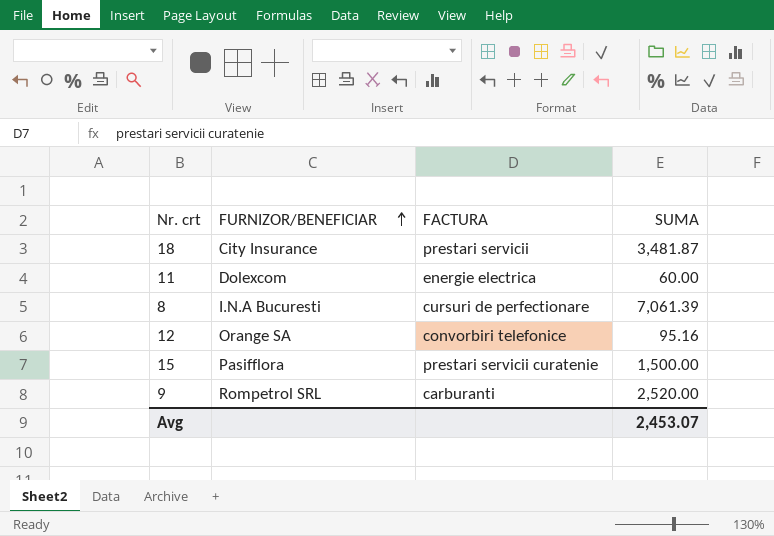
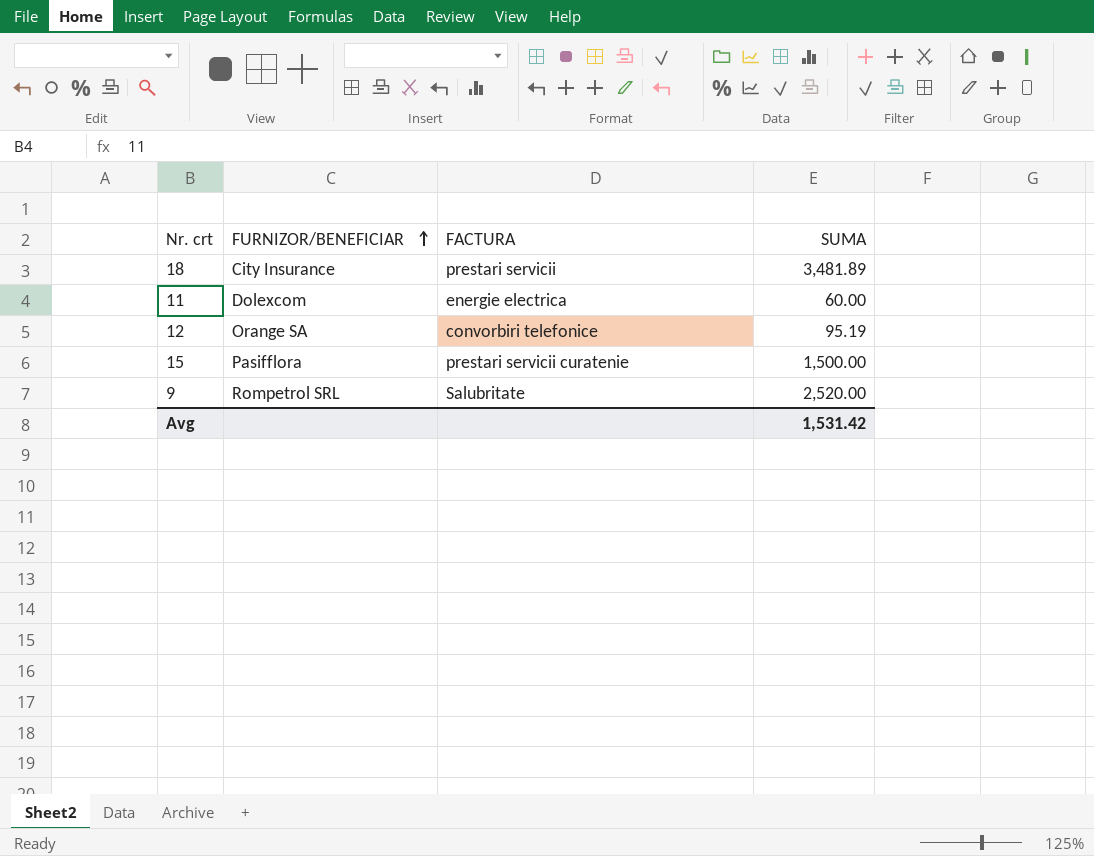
row 8: I.N.A Bucuresti | cursuri de perfectionare | 7,061.39 -> none
18 | SUMA: 3,481.87 -> 3,481.89
12 | SUMA: 95.16 -> 95.19
9 | FACTURA: carburanti -> Salubritate
Avg | SUMA: 2,453.07 -> 1,531.42

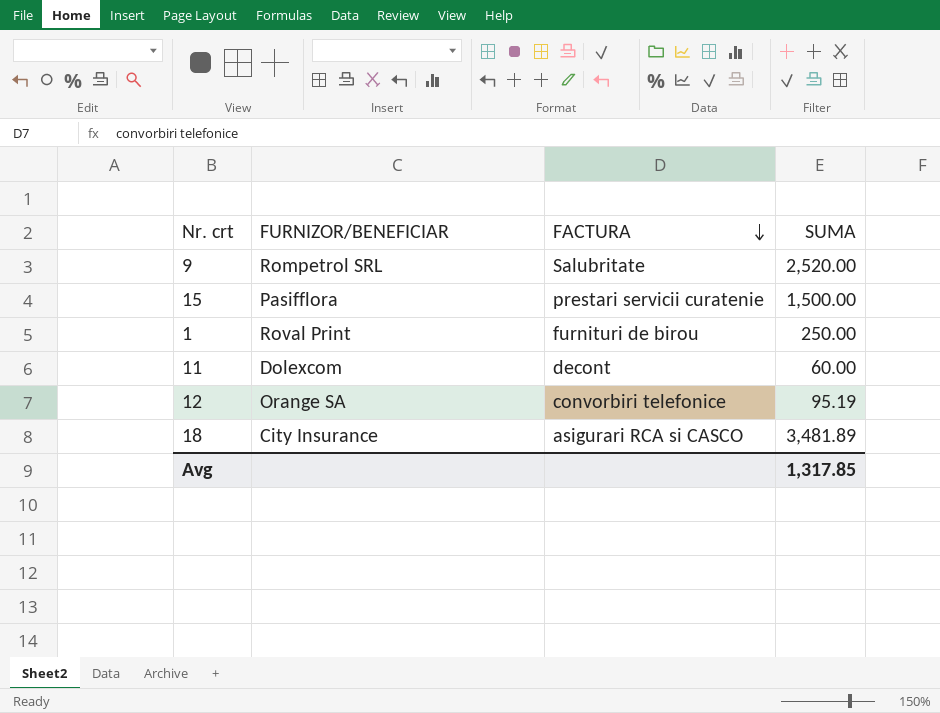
row order: FURNIZOR/BENEFICIAR ascending -> FACTURA descending
row 1: none -> Roval Print | furnituri de birou | 250.00
11 | FACTURA: energie electrica -> decont
18 | FACTURA: prestari servicii -> asigurari RCA si CASCO
Avg | SUMA: 1,531.42 -> 1,317.85

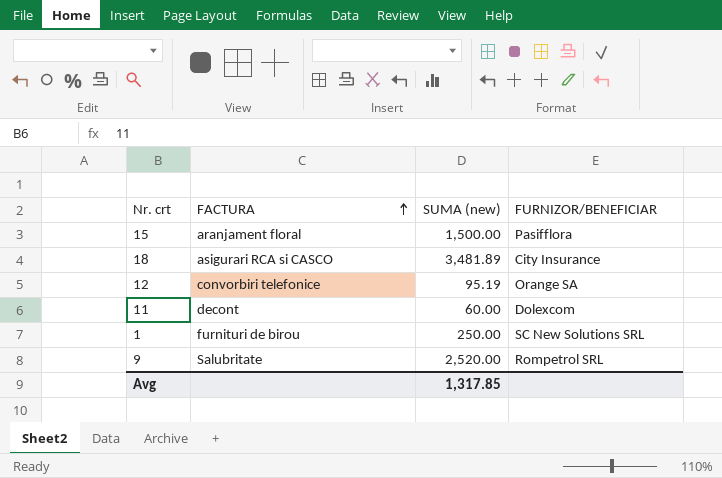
row order: FACTURA descending -> FACTURA ascending
column name: SUMA -> SUMA (new)
column FURNIZOR/BENEFICIAR | position: 2 -> 4
15 | FACTURA: prestari servicii curatenie -> aranjament floral
1 | FURNIZOR/BENEFICIAR: Roval Print -> SC New Solutions SRL

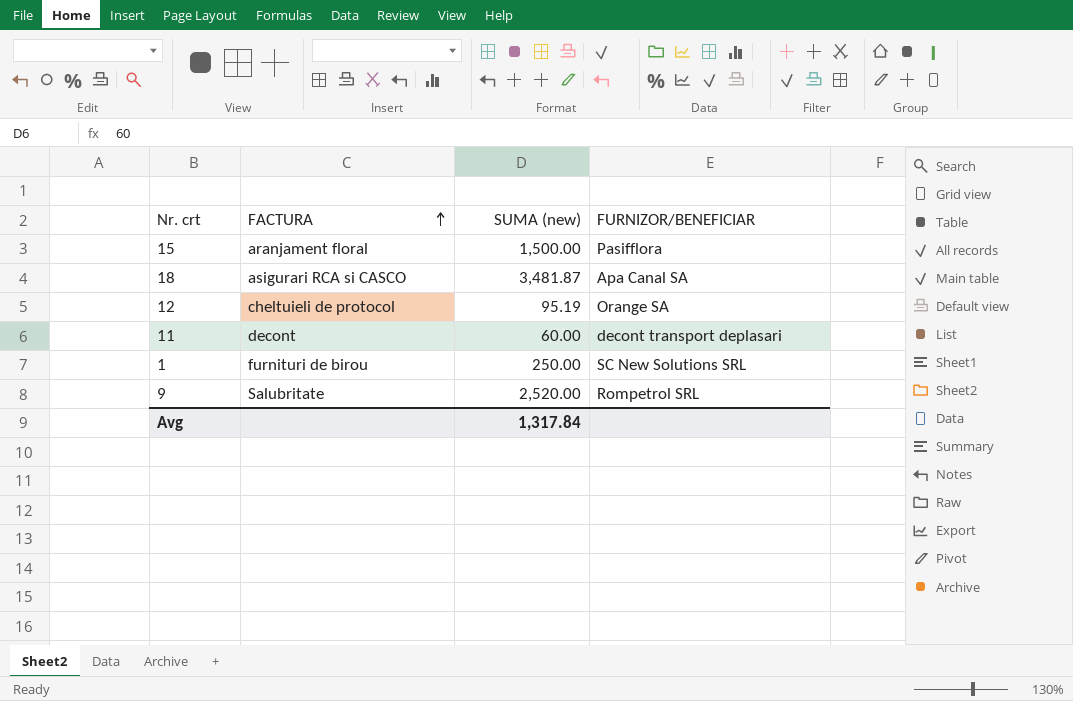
18 | SUMA (new): 3,481.89 -> 3,481.87
18 | FURNIZOR/BENEFICIAR: City Insurance -> Apa Canal SA
12 | FACTURA: convorbiri telefonice -> cheltuieli de protocol
11 | FURNIZOR/BENEFICIAR: Dolexcom -> decont transport deplasari
Avg | SUMA (new): 1,317.85 -> 1,317.84

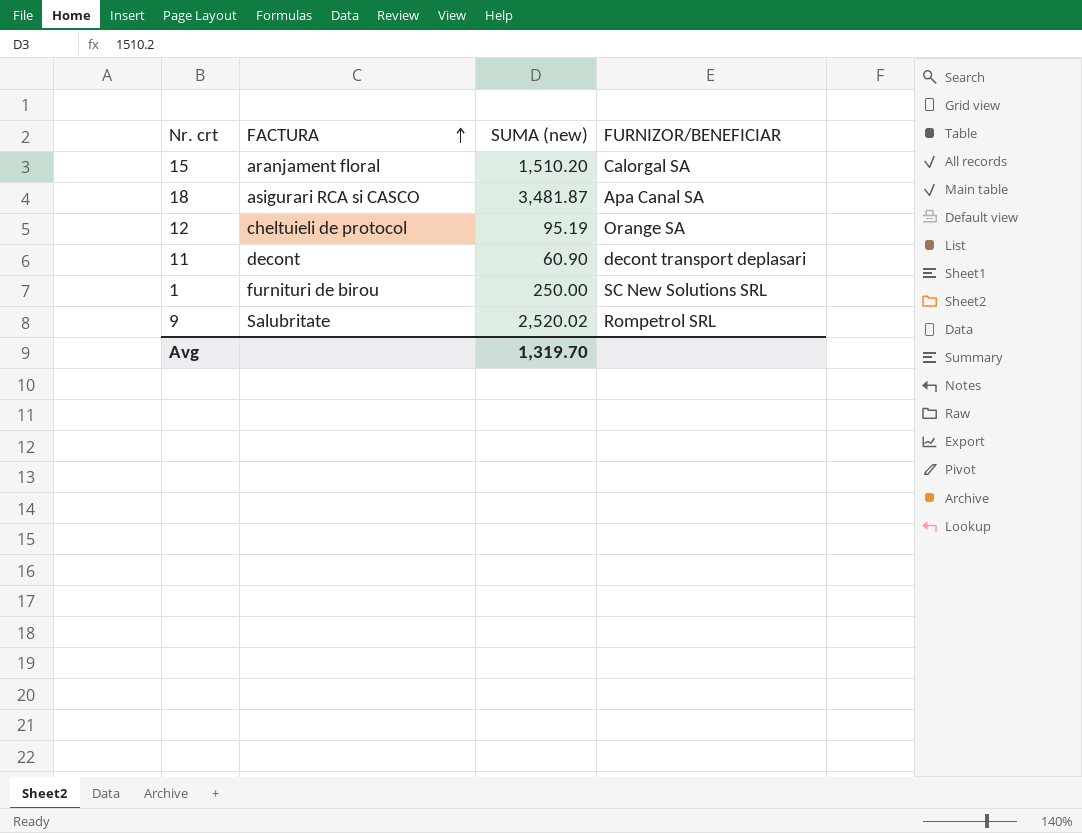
15 | SUMA (new): 1,500.00 -> 1,510.20
15 | FURNIZOR/BENEFICIAR: Pasifflora -> Calorgal SA
11 | SUMA (new): 60.00 -> 60.90
9 | SUMA (new): 2,520.00 -> 2,520.02
Avg | SUMA (new): 1,317.84 -> 1,319.70

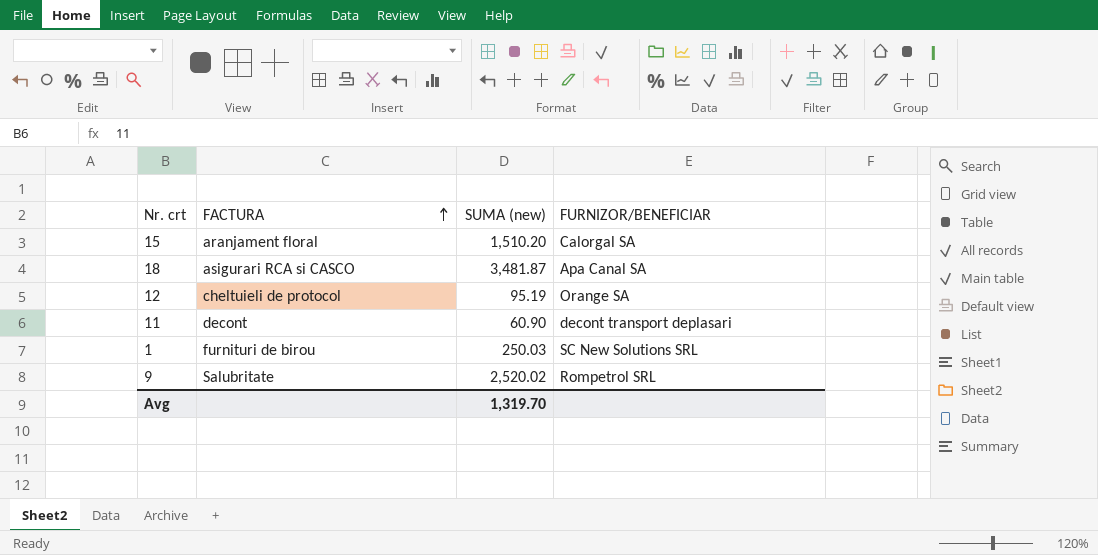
1 | SUMA (new): 250.00 -> 250.03

